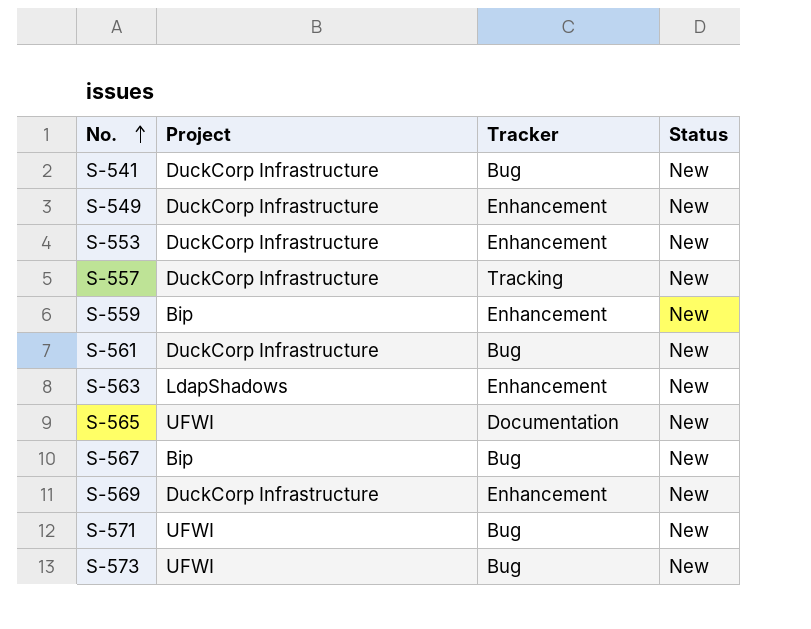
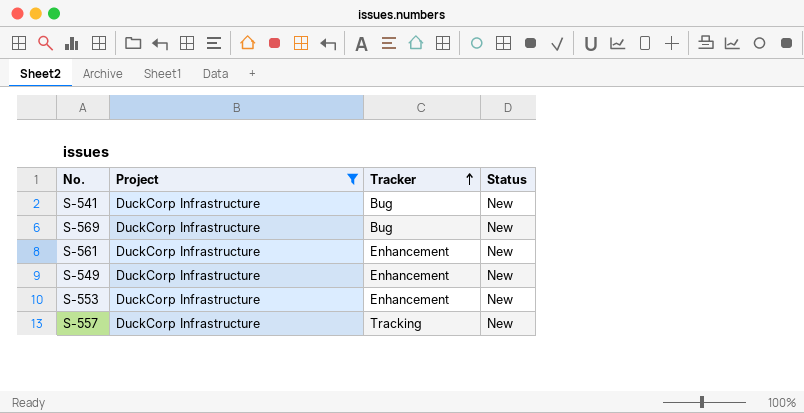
filter: none -> Project = DuckCorp Infrastructure
row order: No. ascending -> Tracker ascending
S-569 | Tracker: Enhancement -> Bug
S-561 | Tracker: Bug -> Enhancement

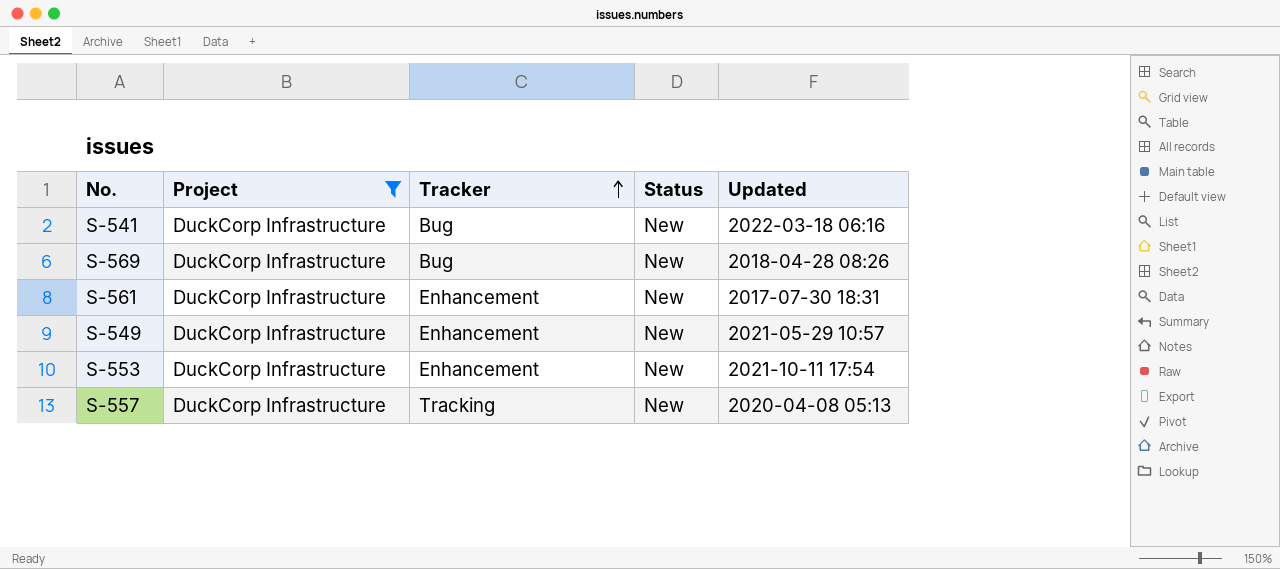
column Updated | position: none -> 5

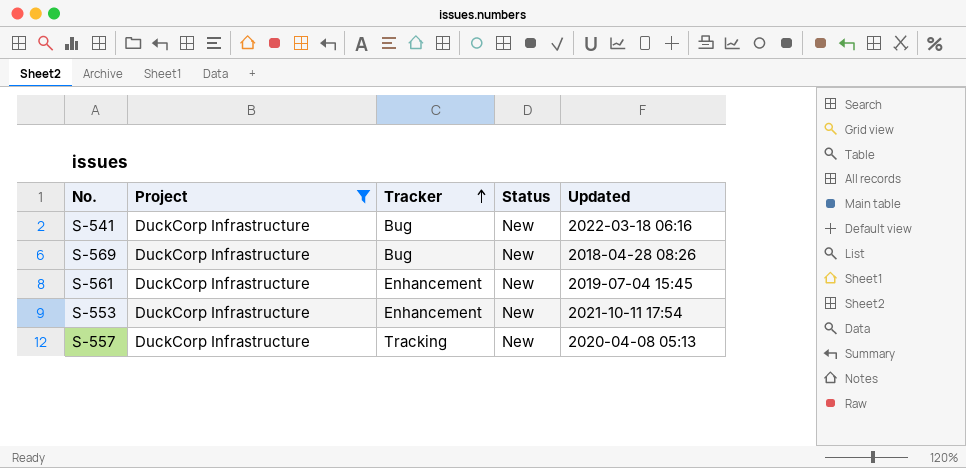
row S-549: DuckCorp Infrastructure | Enhancement | New | 2021-05-29 10:57 -> none
S-561 | Updated: 2017-07-30 18:31 -> 2019-07-04 15:45

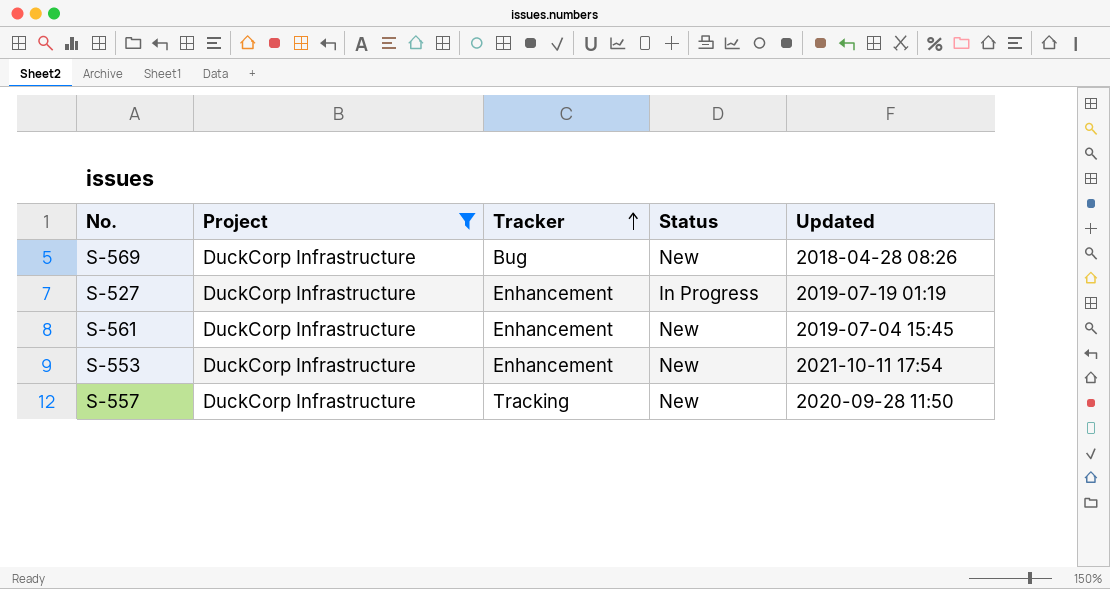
row S-541: DuckCorp Infrastructure | Bug | New | 2022-03-18 06:16 -> none
row S-527: none -> DuckCorp Infrastructure | Enhancement | In Progress | 2019-07-19 01:19
S-557 | Updated: 2020-04-08 05:13 -> 2020-09-28 11:50

